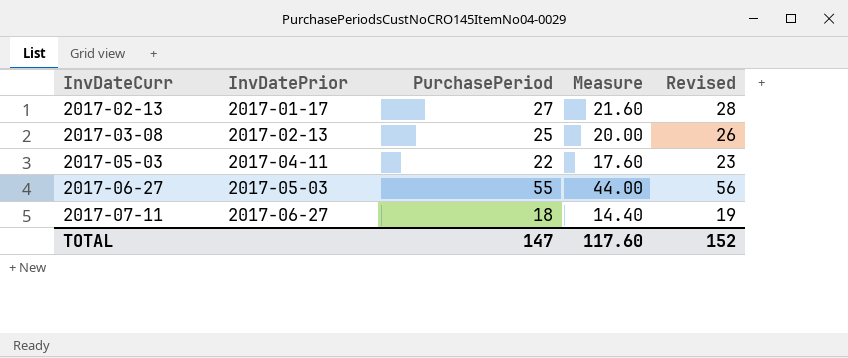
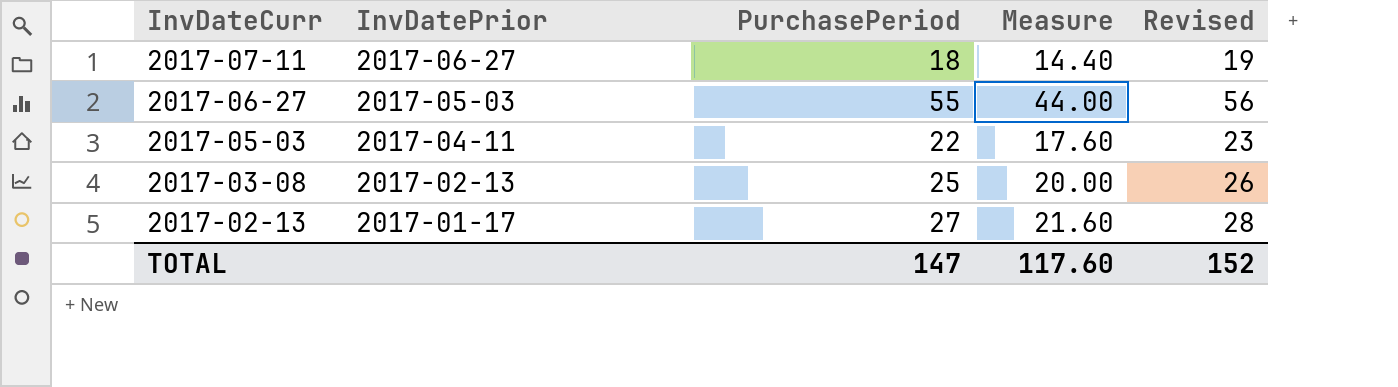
row order: InvDateCurr ascending -> InvDateCurr descending

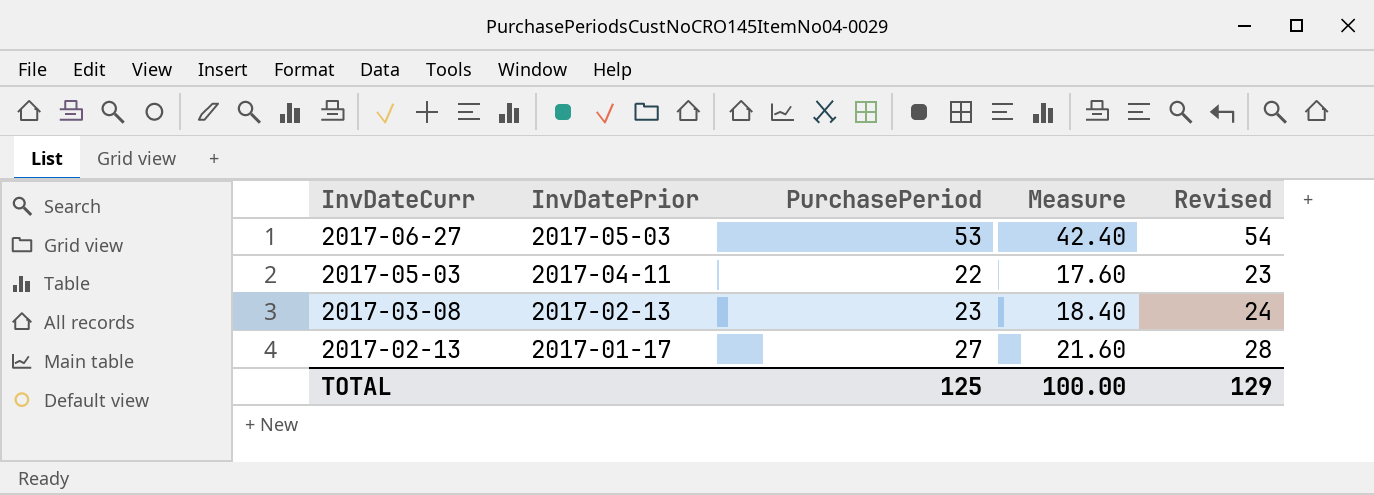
row 2017-07-11: 2017-06-27 | 18 | 14.40 | 19 -> none
2017-06-27 | PurchasePeriod: 55 -> 53
2017-06-27 | Measure: 44.00 -> 42.40
2017-06-27 | Revised: 56 -> 54
2017-03-08 | PurchasePeriod: 25 -> 23
2017-03-08 | Measure: 20.00 -> 18.40
2017-03-08 | Revised: 26 -> 24
TOTAL | PurchasePeriod: 147 -> 125
TOTAL | Measure: 117.60 -> 100.00
TOTAL | Revised: 152 -> 129

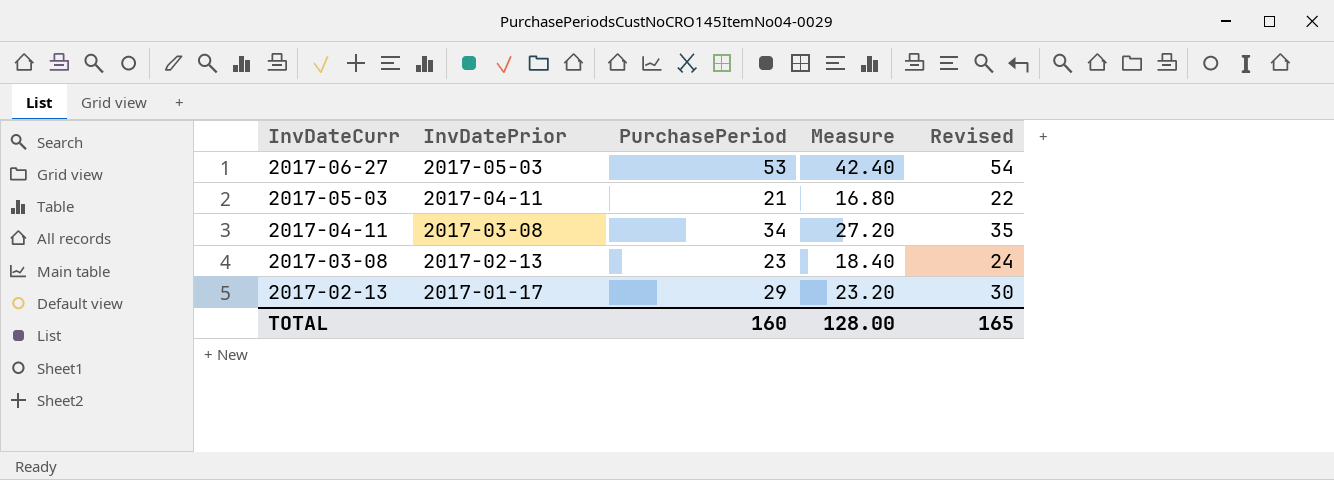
2017-05-03 | PurchasePeriod: 22 -> 21
2017-05-03 | Measure: 17.60 -> 16.80
2017-05-03 | Revised: 23 -> 22
row 2017-04-11: none -> 2017-03-08 | 34 | 27.20 | 35
2017-02-13 | PurchasePeriod: 27 -> 29
2017-02-13 | Measure: 21.60 -> 23.20
2017-02-13 | Revised: 28 -> 30
TOTAL | PurchasePeriod: 125 -> 160
TOTAL | Measure: 100.00 -> 128.00
TOTAL | Revised: 129 -> 165

